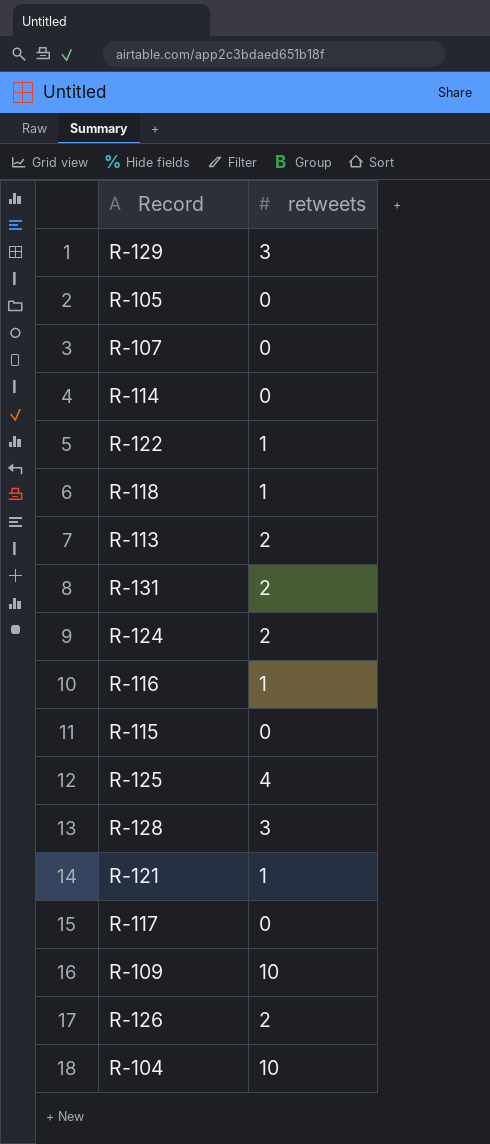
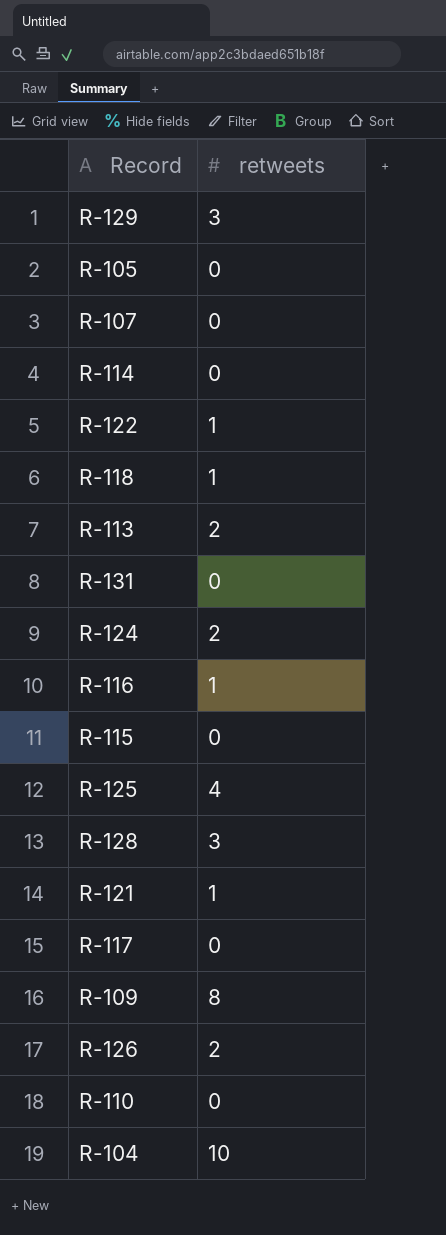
R-131 | retweets: 2 -> 0
R-109 | retweets: 10 -> 8
row R-110: none -> 0

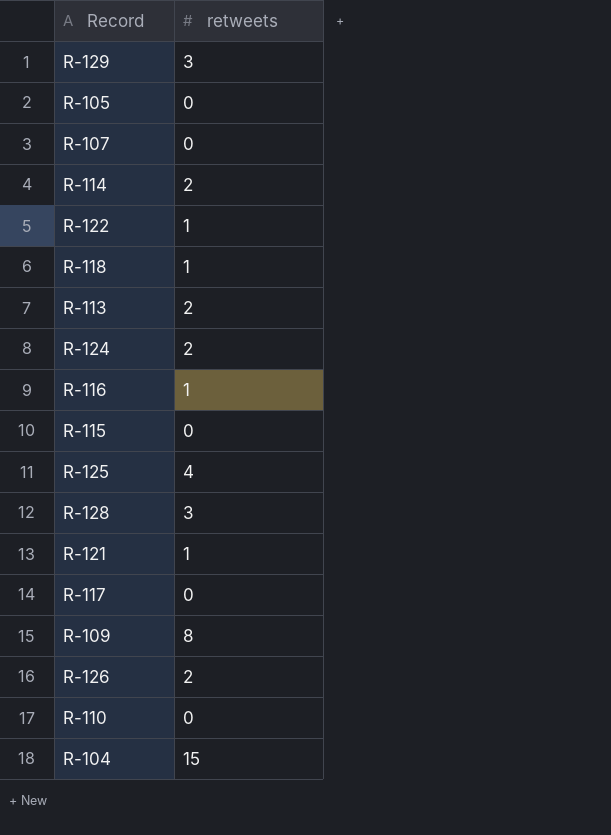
row R-131: 0 -> none
R-114 | retweets: 0 -> 2
R-104 | retweets: 10 -> 15

